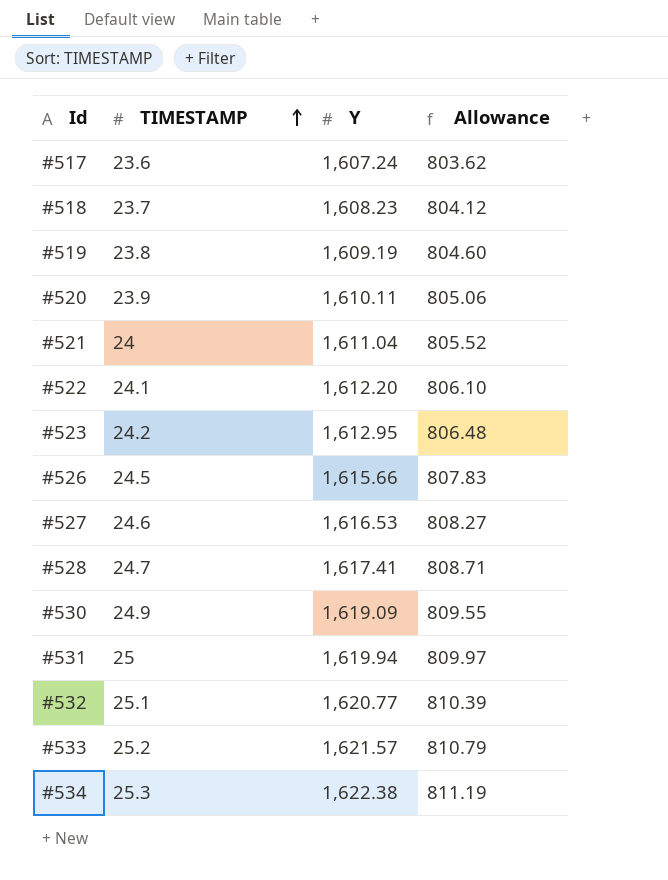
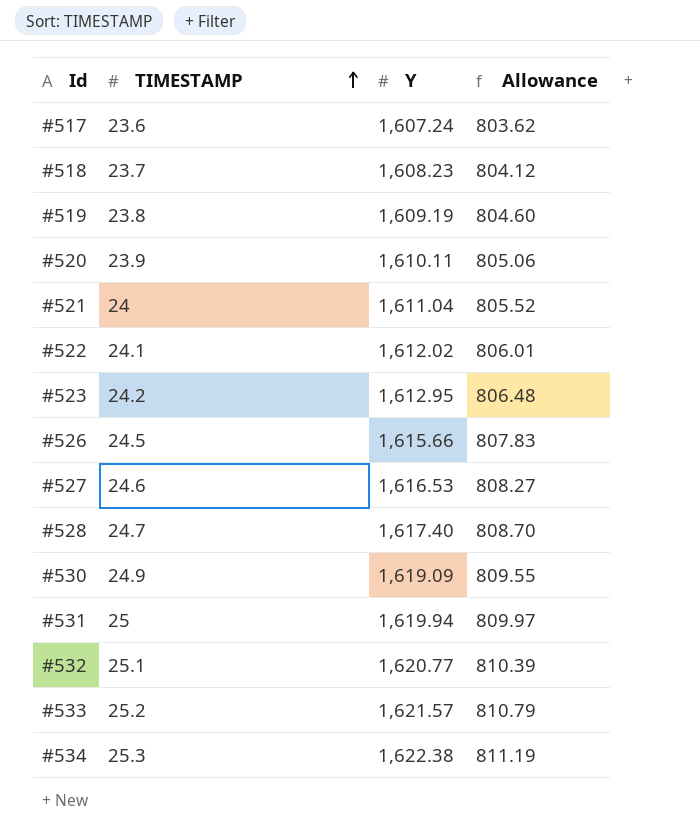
#522 | Y: 1,612.20 -> 1,612.02
#522 | Allowance: 806.10 -> 806.01
#528 | Y: 1,617.41 -> 1,617.40
#528 | Allowance: 808.71 -> 808.70

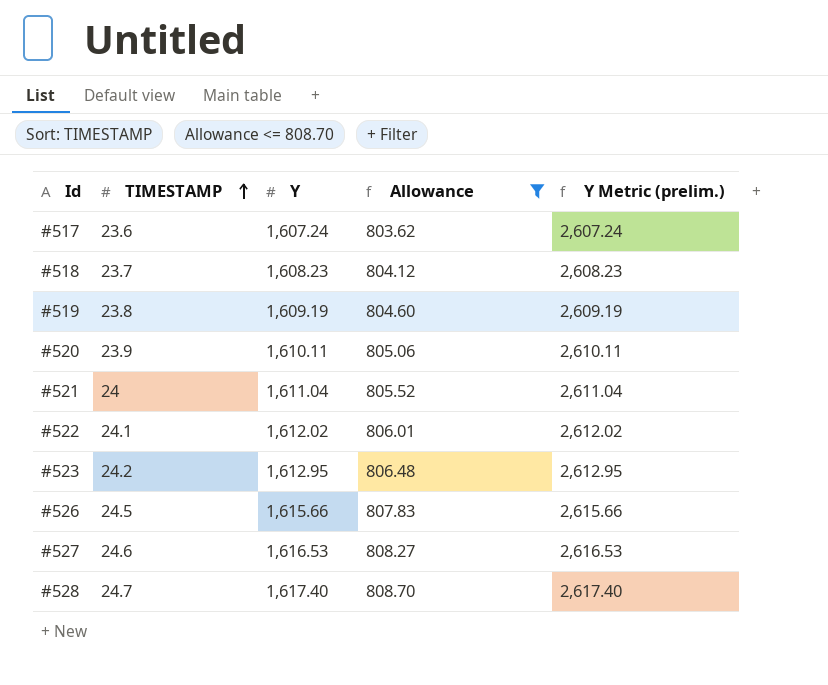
filter: none -> Allowance <= 808.70
column Y Metric (prelim.) | formula: none -> [Y] + 1000

